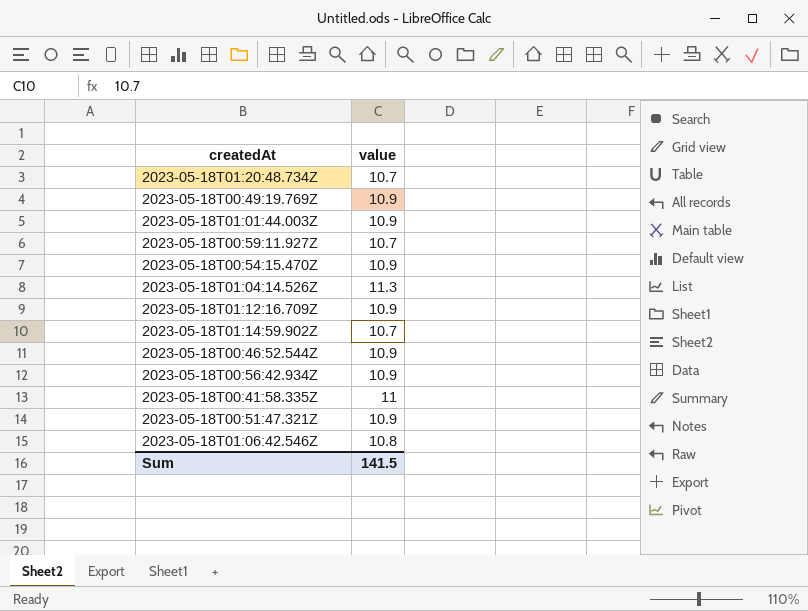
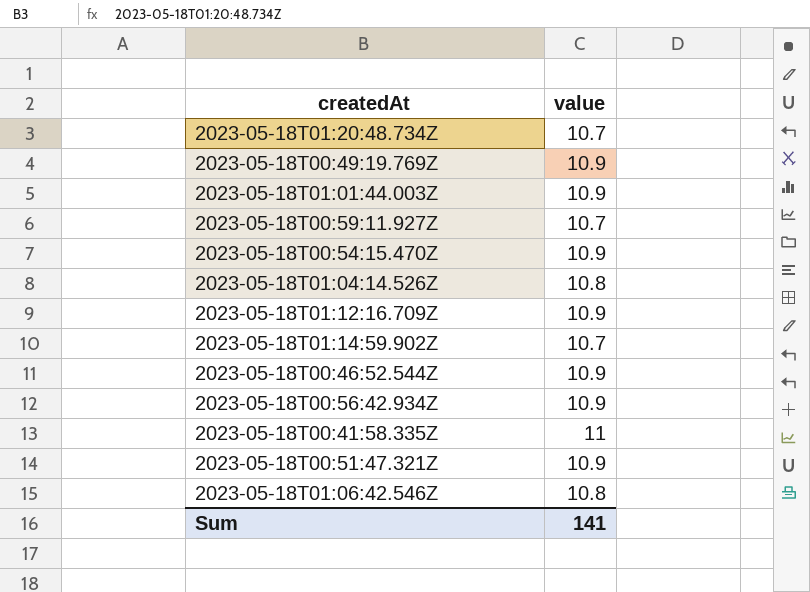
2023-05-18T01:04:14.526Z | value: 11.3 -> 10.8
Sum | value: 141.5 -> 141

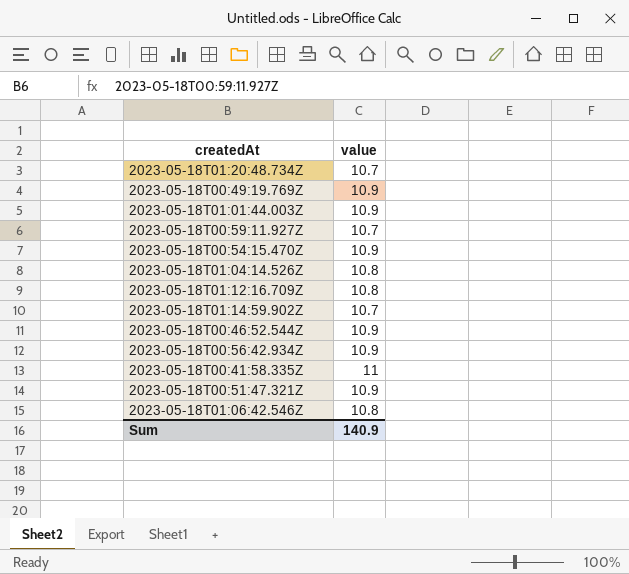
2023-05-18T01:12:16.709Z | value: 10.9 -> 10.8
Sum | value: 141 -> 140.9

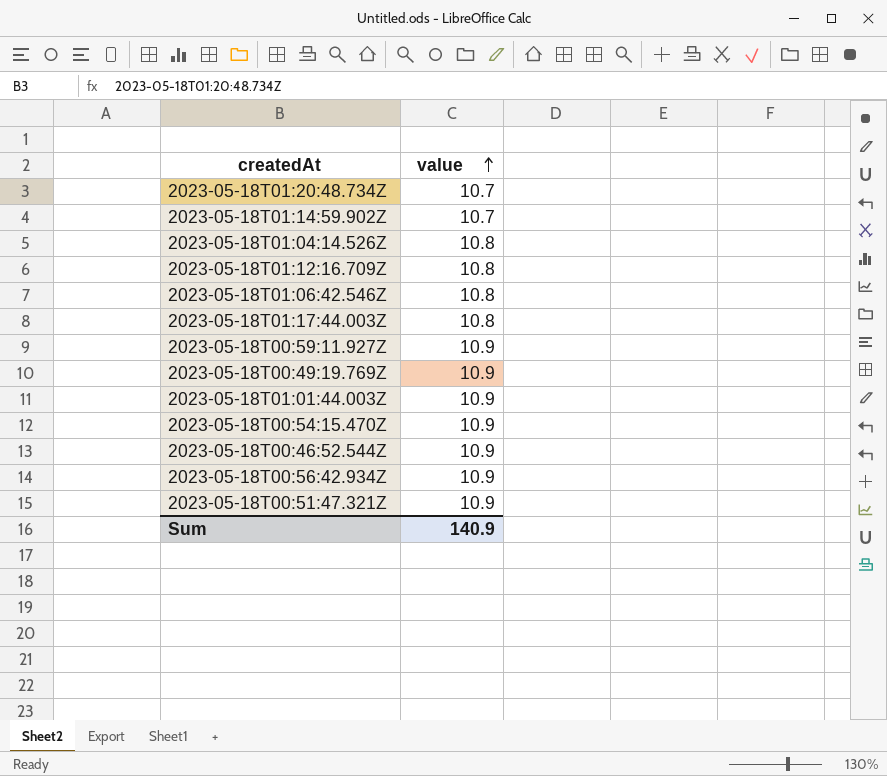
row order: none -> value ascending
row 2023-05-18T00:41:58.335Z: 11 -> none
row 2023-05-18T01:17:44.003Z: none -> 10.8
2023-05-18T00:59:11.927Z | value: 10.7 -> 10.9

